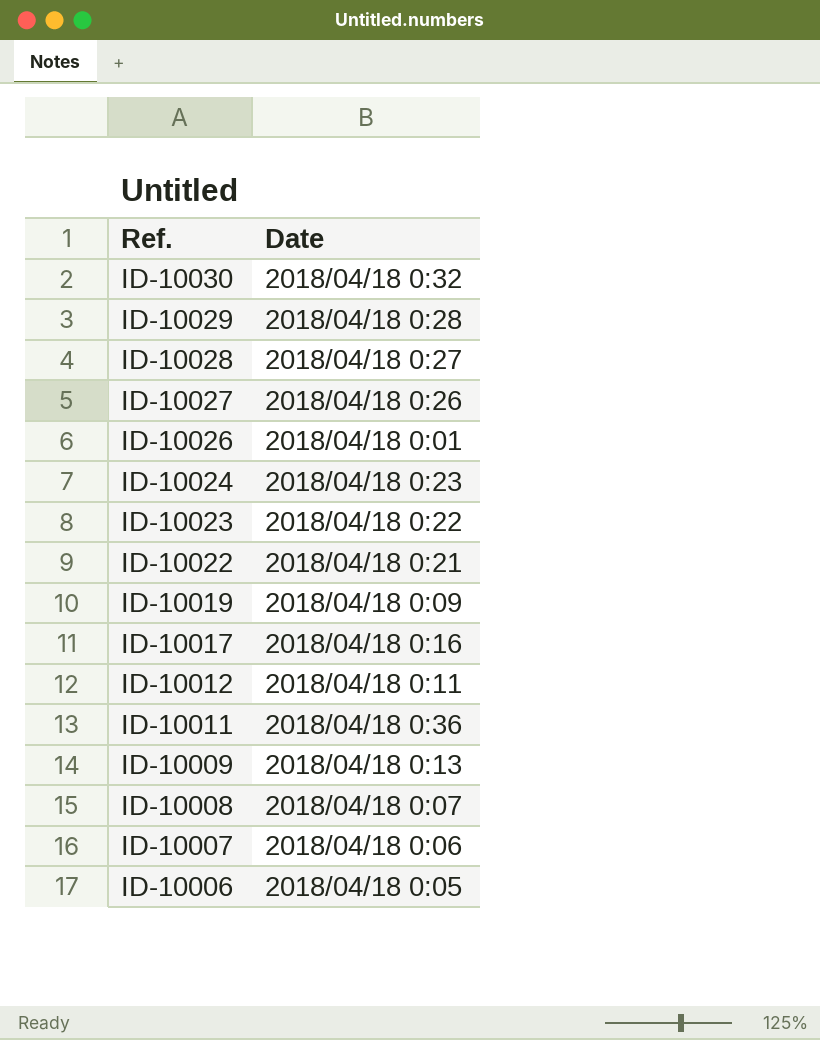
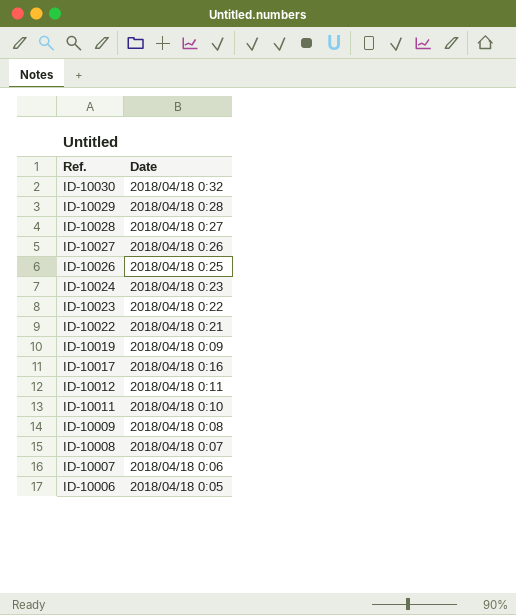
ID-10026 | Date: 2018/04/18 0:01 -> 2018/04/18 0:25
ID-10011 | Date: 2018/04/18 0:36 -> 2018/04/18 0:10
ID-10009 | Date: 2018/04/18 0:13 -> 2018/04/18 0:08

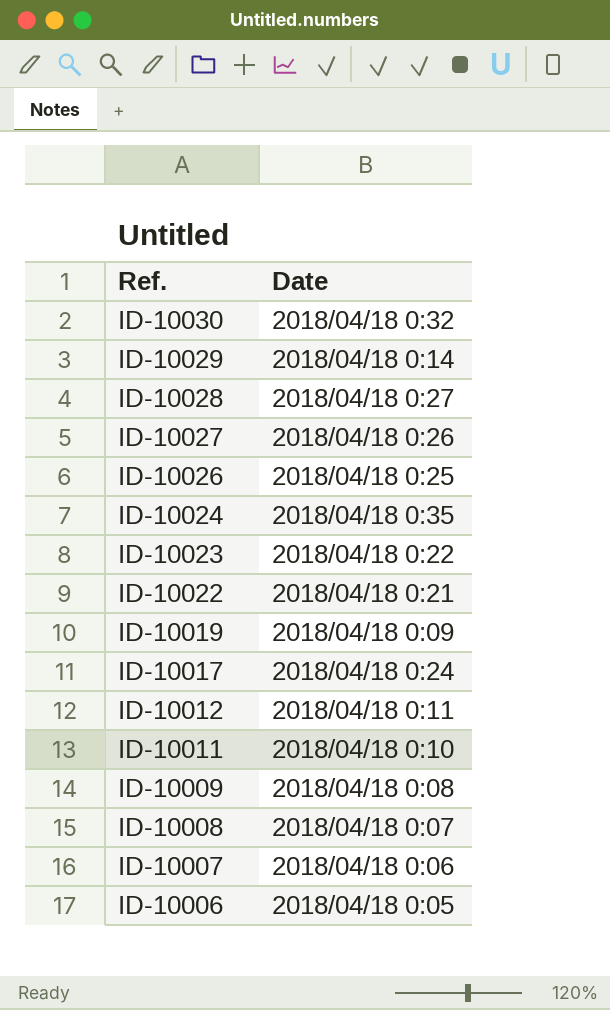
ID-10029 | Date: 2018/04/18 0:28 -> 2018/04/18 0:14
ID-10024 | Date: 2018/04/18 0:23 -> 2018/04/18 0:35
ID-10017 | Date: 2018/04/18 0:16 -> 2018/04/18 0:24

